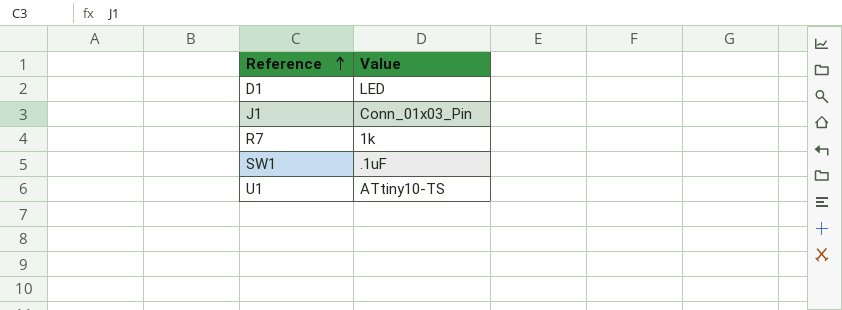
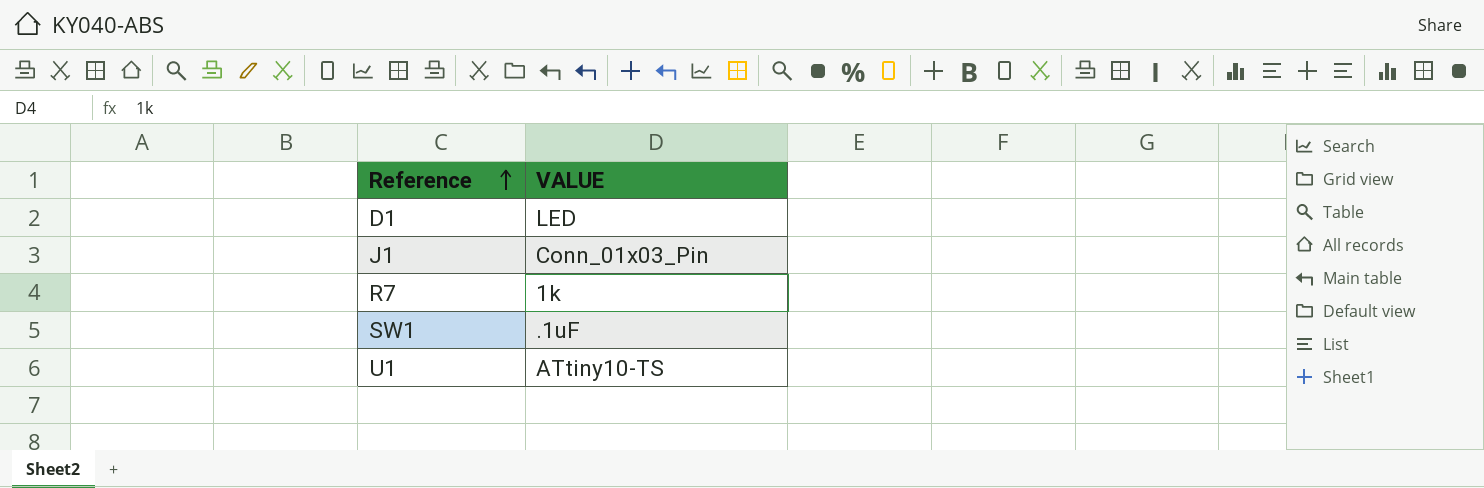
column name: Value -> VALUE

